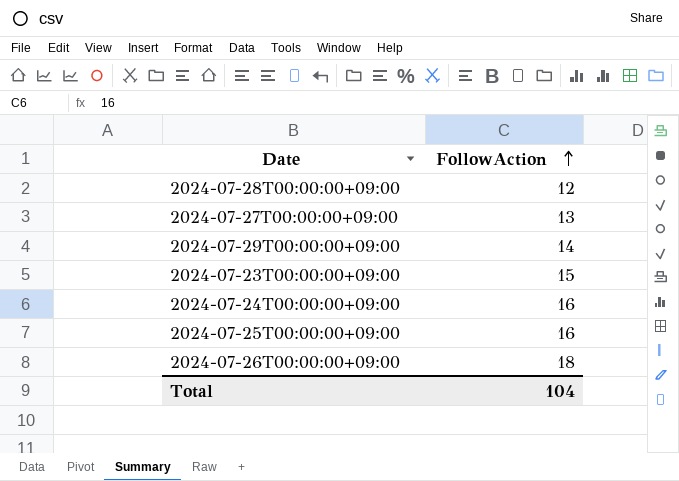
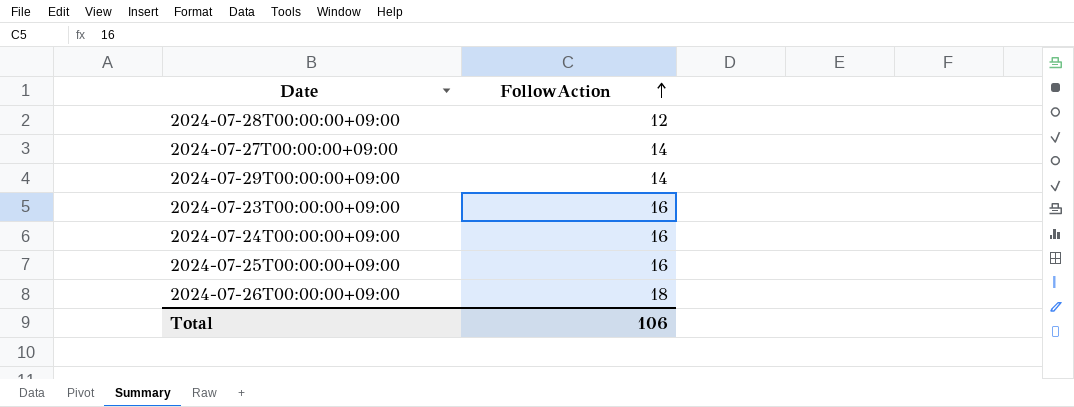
2024-07-27T00:00:00+09:00 | FollowAction: 13 -> 14
2024-07-23T00:00:00+09:00 | FollowAction: 15 -> 16
Total | FollowAction: 104 -> 106

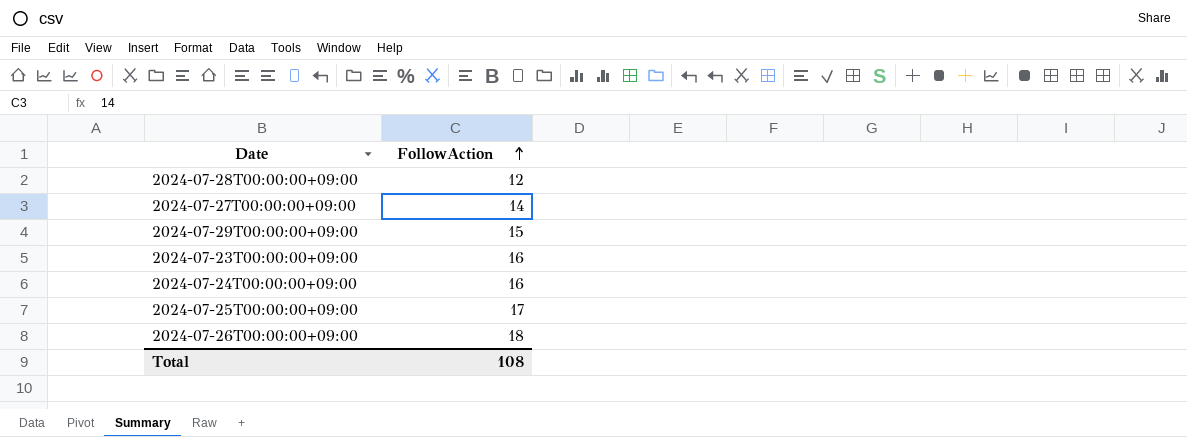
2024-07-29T00:00:00+09:00 | FollowAction: 14 -> 15
2024-07-25T00:00:00+09:00 | FollowAction: 16 -> 17
Total | FollowAction: 106 -> 108

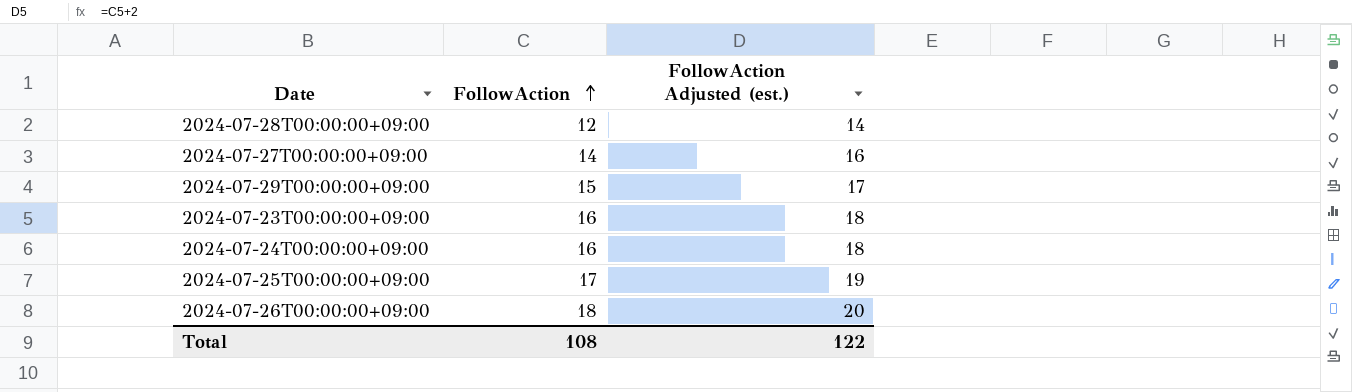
column FollowAction Adjusted (est.) | formula: none -> [FollowAction] + 2

